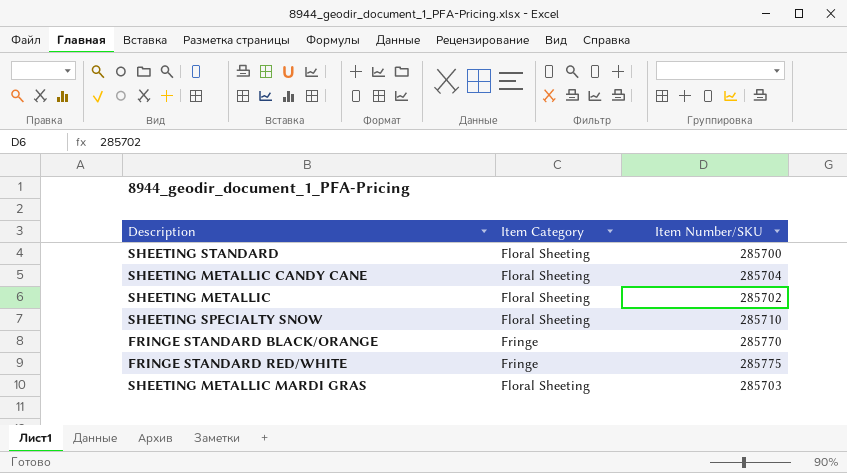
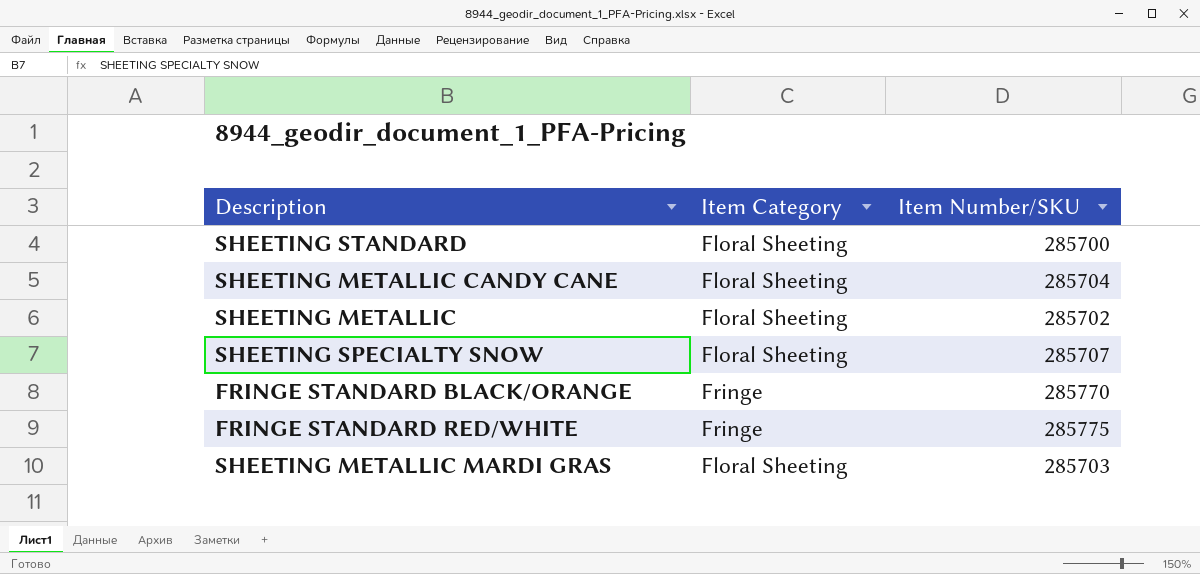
SHEETING SPECIALTY SNOW | Item Number/SKU: 285710 -> 285707

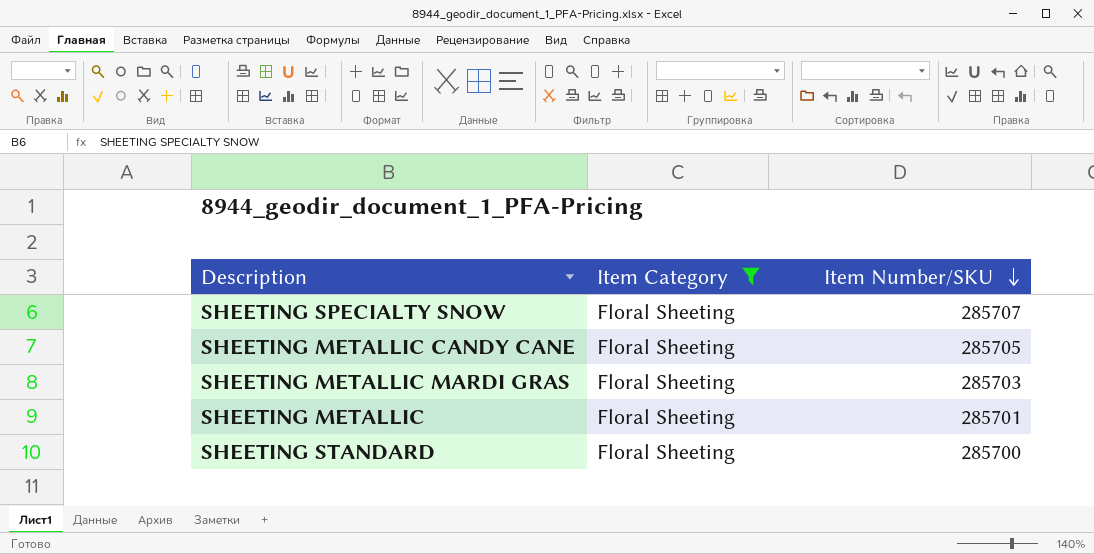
filter: none -> Item Category = Floral Sheeting
row order: none -> Item Number/SKU descending
SHEETING METALLIC CANDY CANE | Item Number/SKU: 285704 -> 285705
SHEETING METALLIC | Item Number/SKU: 285702 -> 285701

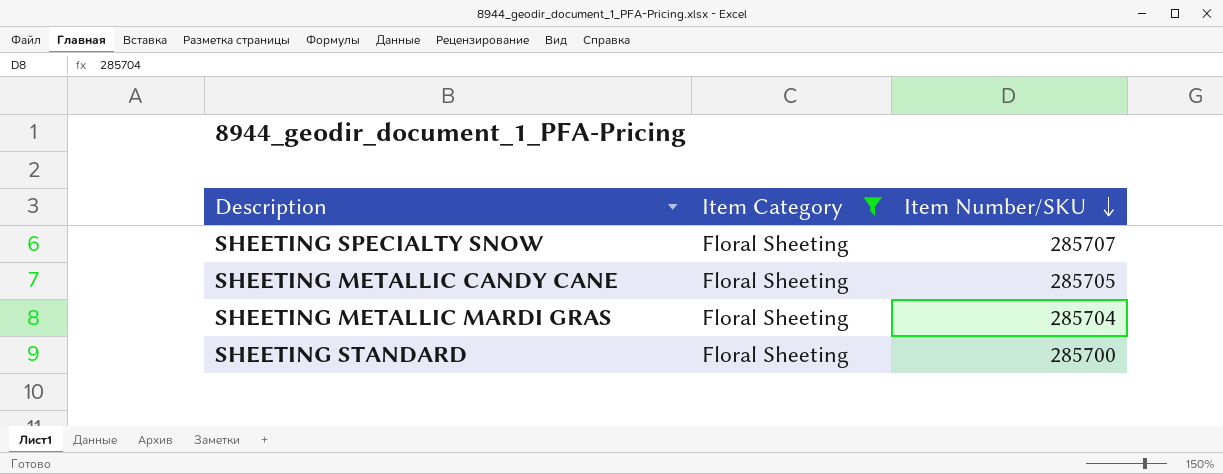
row SHEETING METALLIC: Floral Sheeting | 285701 -> none
SHEETING METALLIC MARDI GRAS | Item Number/SKU: 285703 -> 285704

